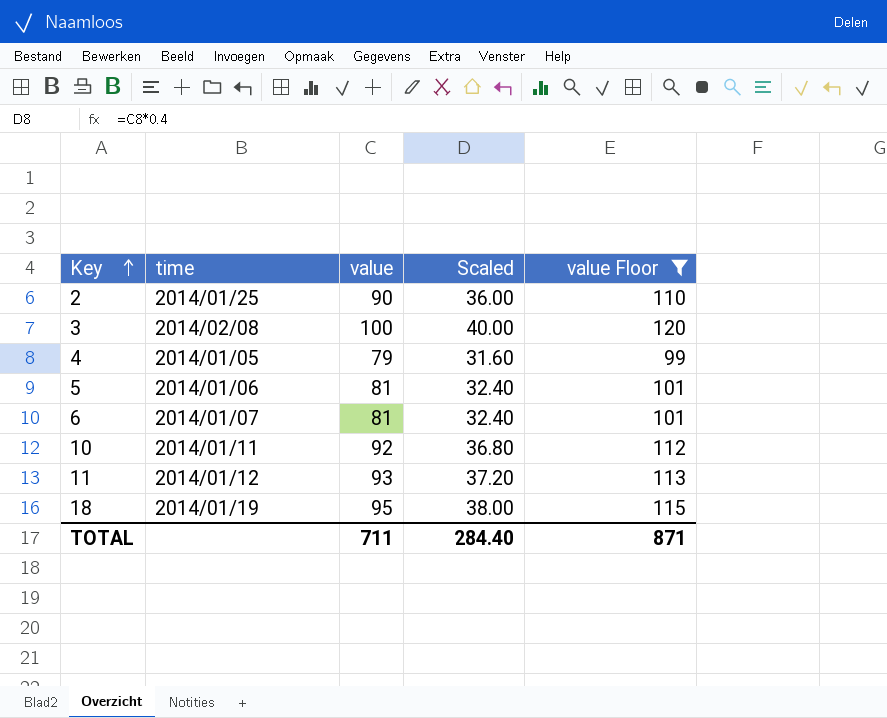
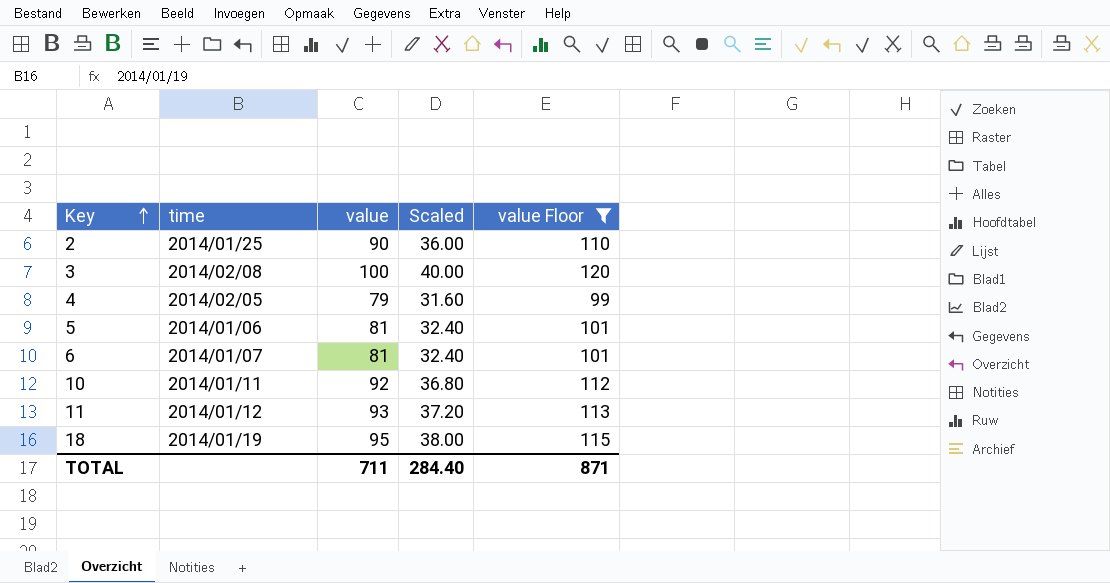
4 | time: 2014/01/05 -> 2014/02/05

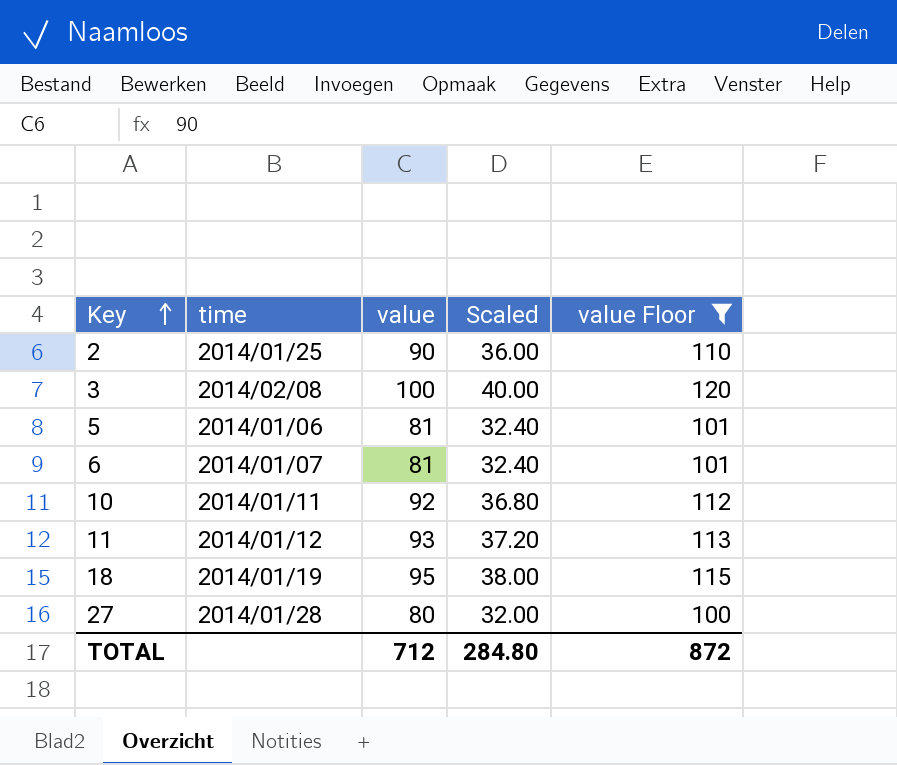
row 4: 2014/02/05 | 79 | 31.60 | 99 -> none
row 27: none -> 2014/01/28 | 80 | 32.00 | 100
TOTAL | value: 711 -> 712
TOTAL | Scaled: 284.40 -> 284.80
TOTAL | value Floor: 871 -> 872

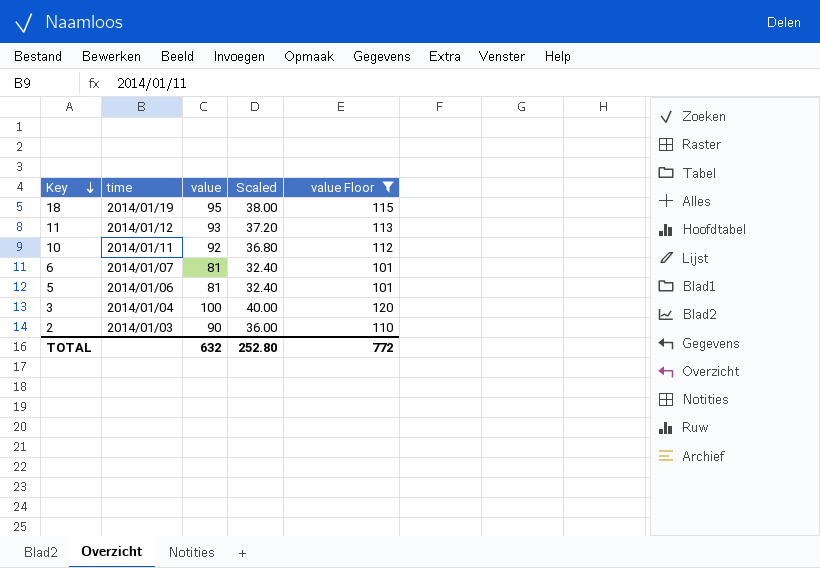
row order: Key ascending -> Key descending
row 27: 2014/01/28 | 80 | 32.00 | 100 -> none
3 | time: 2014/02/08 -> 2014/01/04
2 | time: 2014/01/25 -> 2014/01/03
TOTAL | value: 712 -> 632
TOTAL | Scaled: 284.80 -> 252.80
TOTAL | value Floor: 872 -> 772

